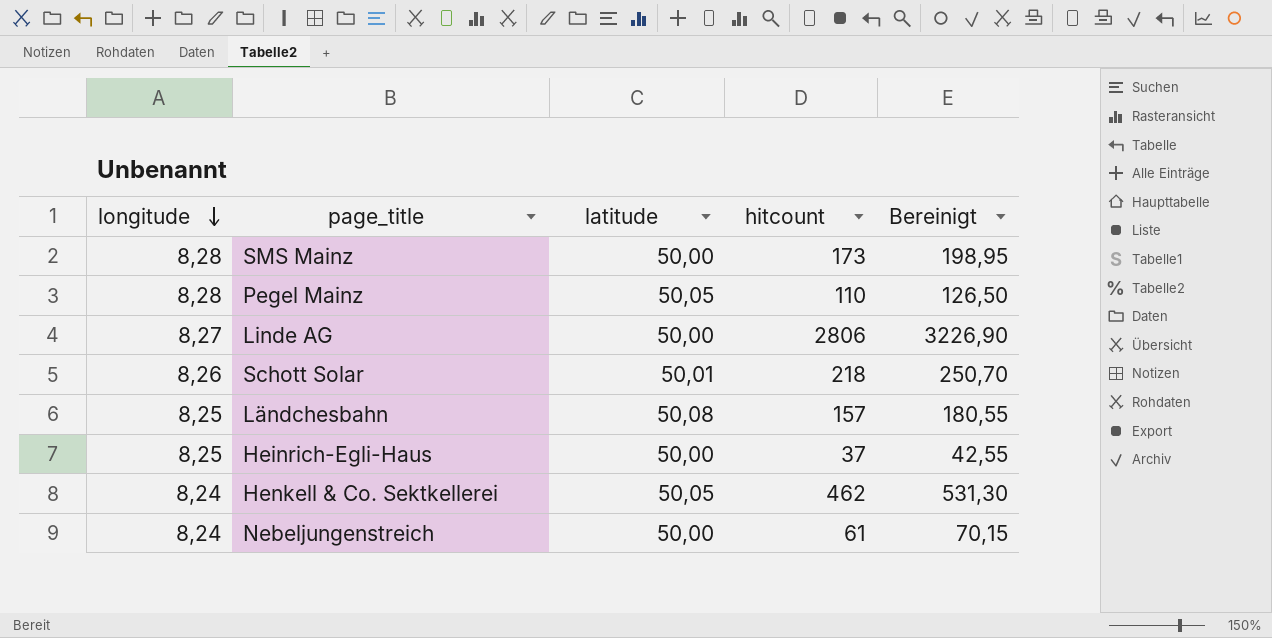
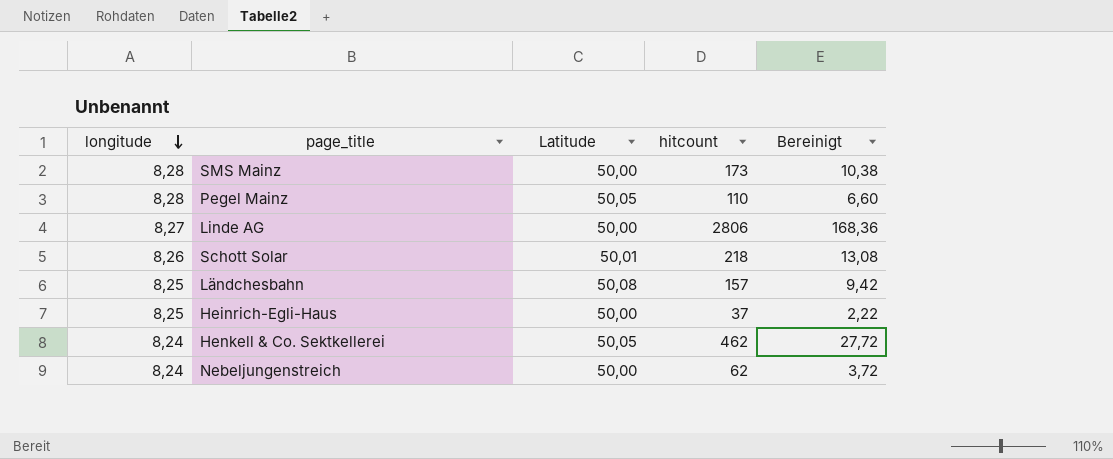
column name: latitude -> Latitude
column Bereinigt | formula: [hitcount] * 1,15 -> [hitcount] * 0,06
Nebeljungenstreich | hitcount: 61 -> 62

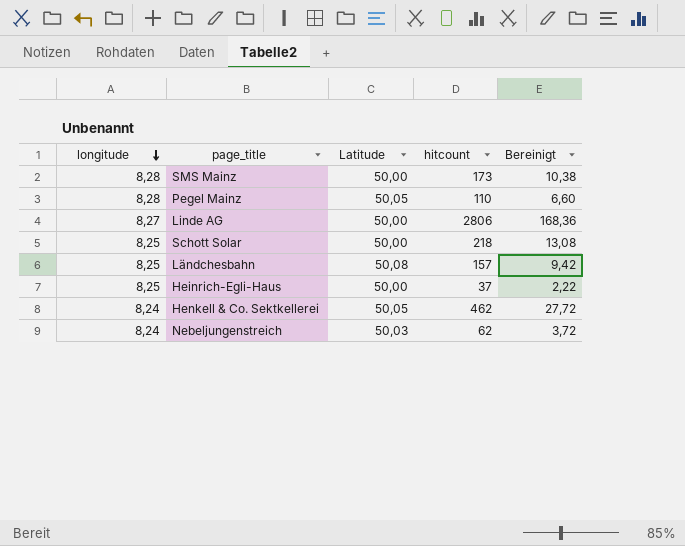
Schott Solar | longitude: 8,26 -> 8,25
Schott Solar | Latitude: 50,01 -> 50,00
Nebeljungenstreich | Latitude: 50,00 -> 50,03

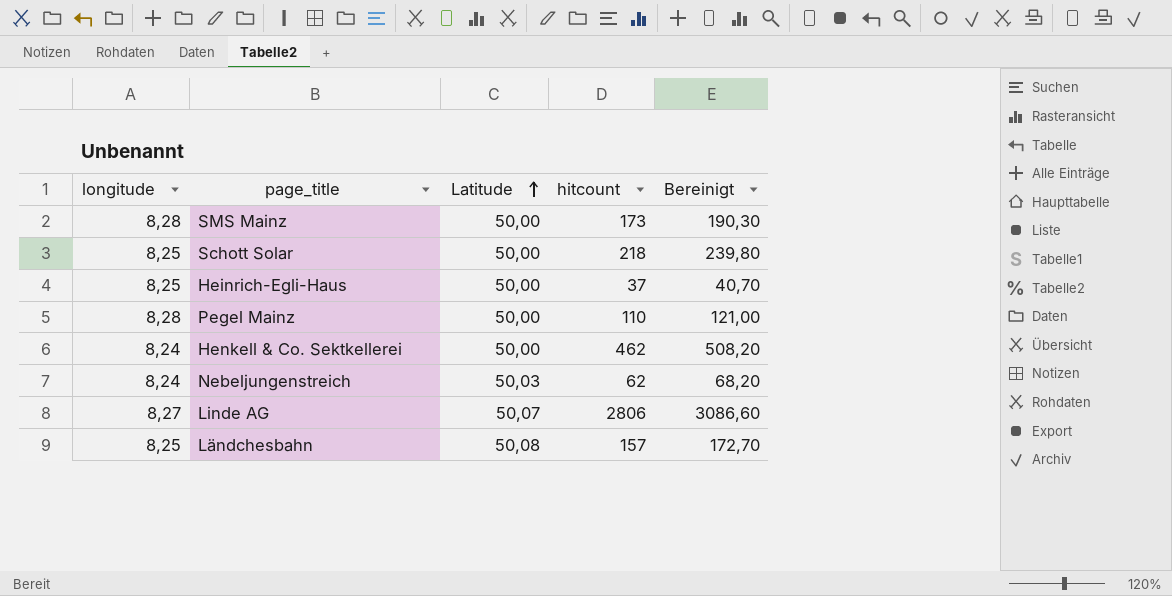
row order: longitude descending -> Latitude ascending
column Bereinigt | formula: [hitcount] * 0,06 -> [hitcount] * 1,1
Pegel Mainz | Latitude: 50,05 -> 50,00
Henkell & Co. Sektkellerei | Latitude: 50,05 -> 50,00
Linde AG | Latitude: 50,00 -> 50,07

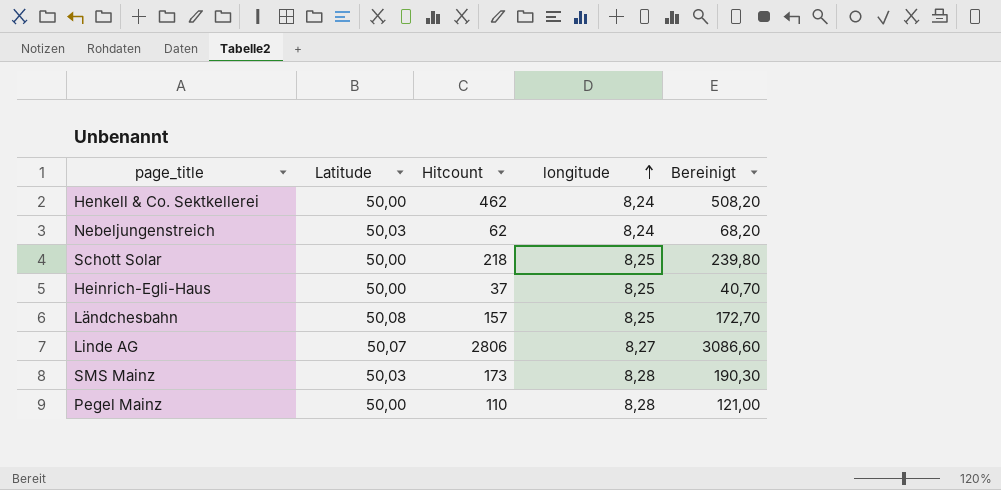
row order: Latitude ascending -> longitude ascending
column name: hitcount -> Hitcount
column longitude | position: 1 -> 4
SMS Mainz | Latitude: 50,00 -> 50,03

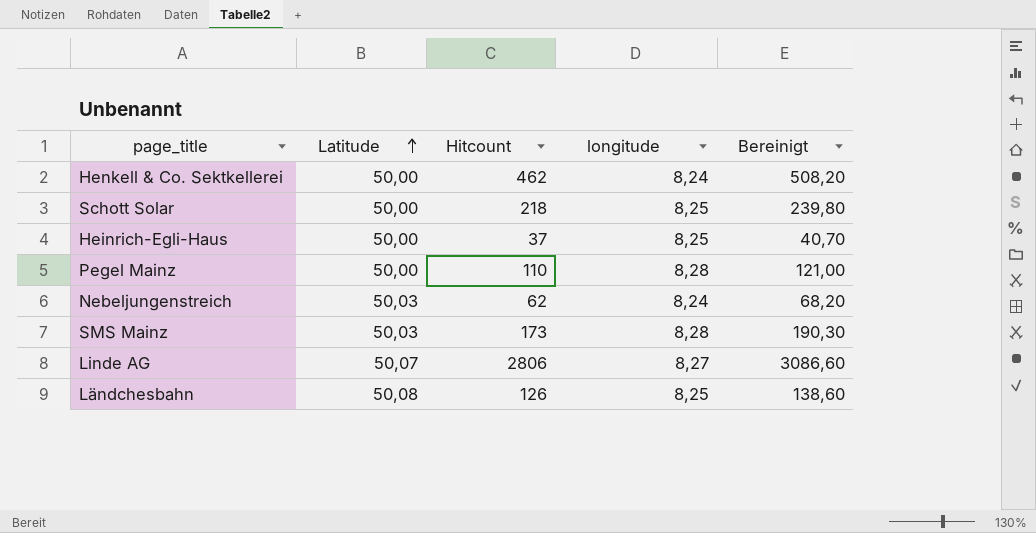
row order: longitude ascending -> Latitude ascending
Ländchesbahn | Hitcount: 157 -> 126
Ländchesbahn | Bereinigt: 172,70 -> 138,60

